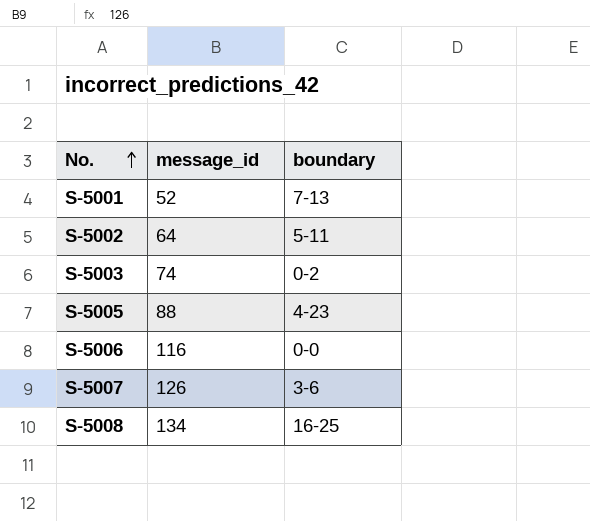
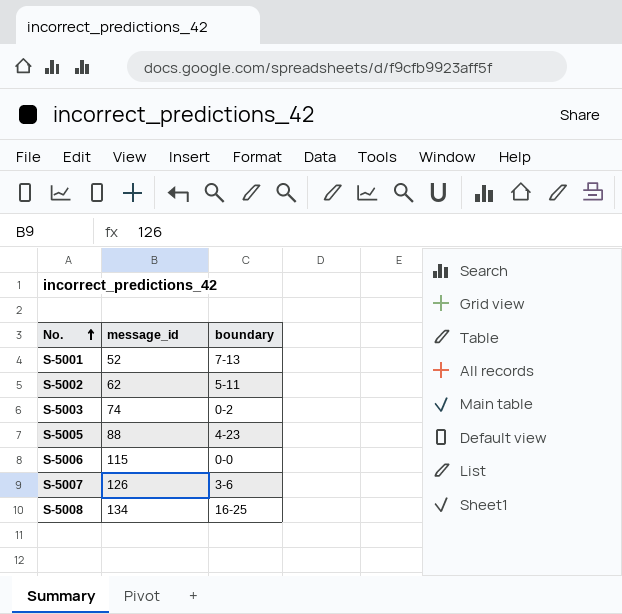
S-5002 | message_id: 64 -> 62
S-5006 | message_id: 116 -> 115

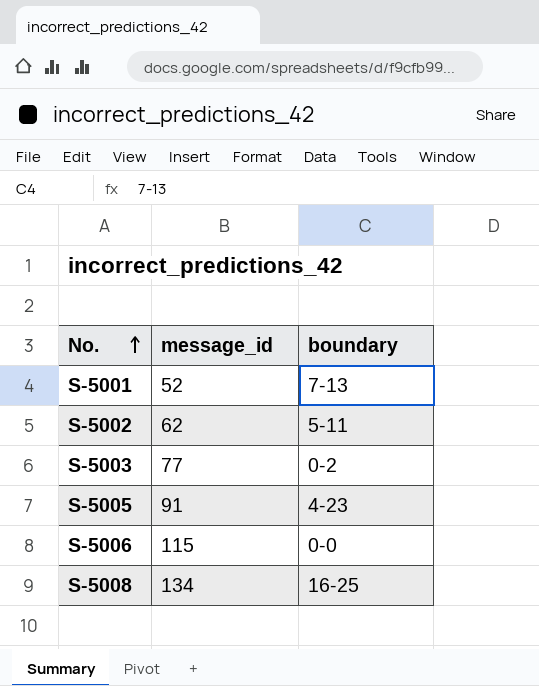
row S-5007: 126 | 3-6 -> none
S-5003 | message_id: 74 -> 77
S-5005 | message_id: 88 -> 91

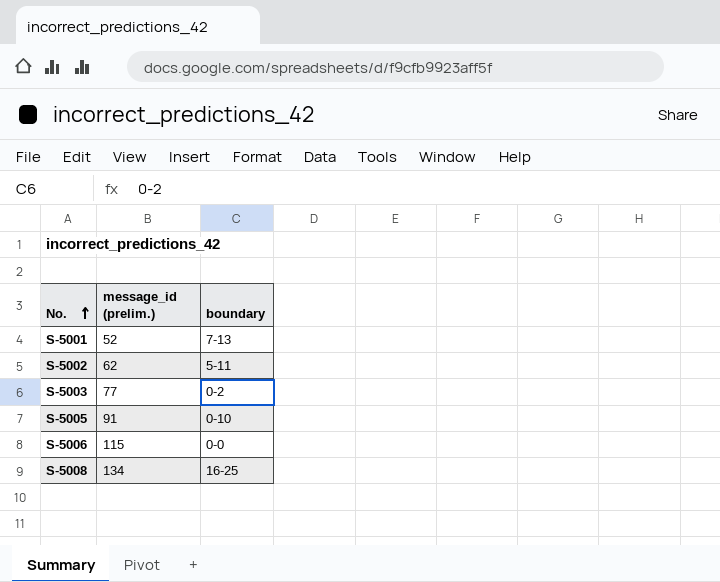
column name: message_id -> message_id (prelim.)
S-5005 | boundary: 4-23 -> 0-10

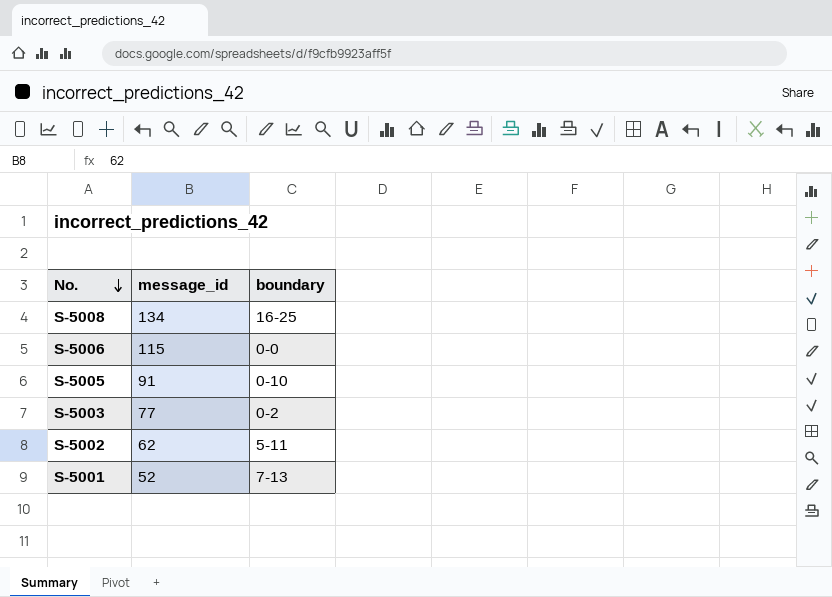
row order: No. ascending -> No. descending
column name: message_id (prelim.) -> message_id

